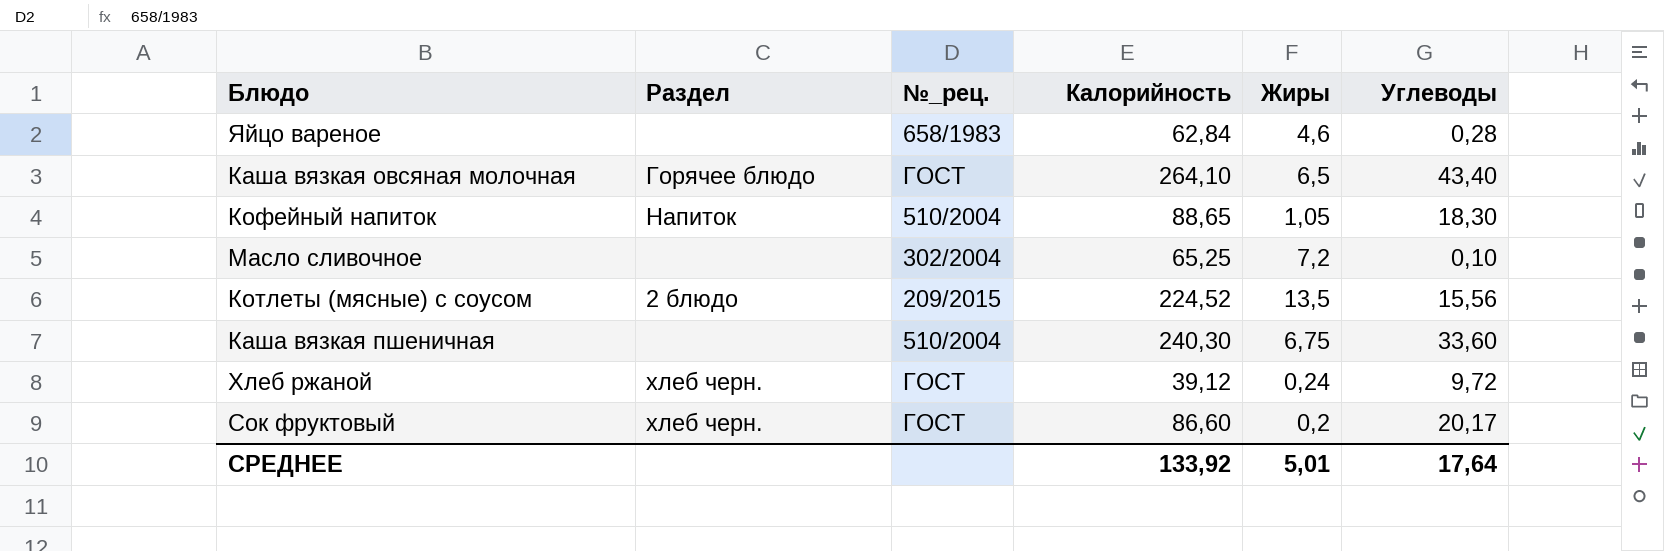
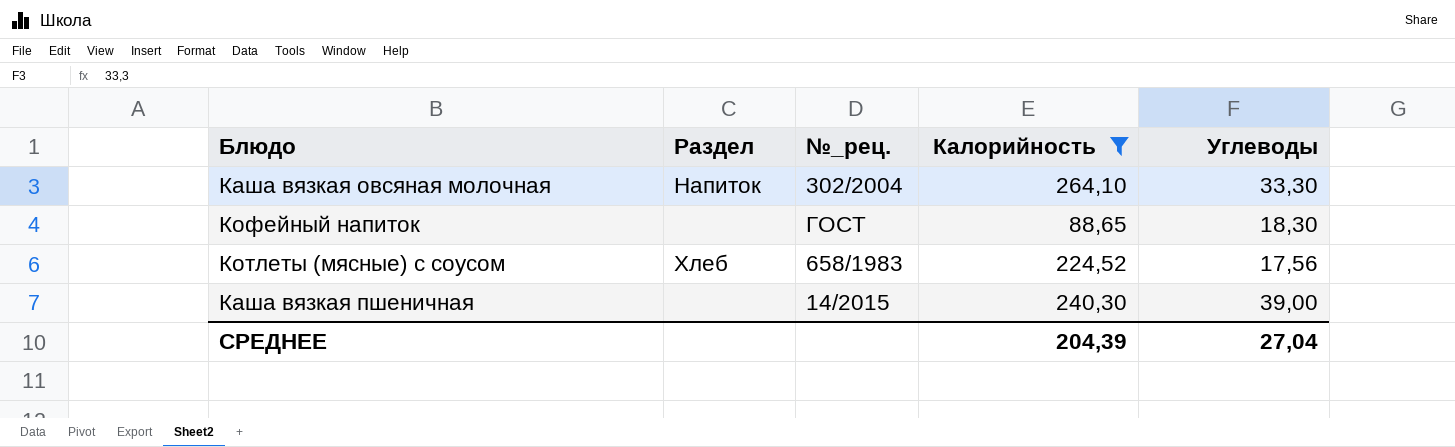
filter: none -> Калорийность >= 88,65
column Жиры | position: 5 -> none
Каша вязкая овсяная молочная | Раздел: Горячее блюдо -> Напиток
Каша вязкая овсяная молочная | №_рец.: ГОСТ -> 302/2004
Каша вязкая овсяная молочная | Углеводы: 43,40 -> 33,30
Кофейный напиток | Раздел: Напиток -> none
Кофейный напиток | №_рец.: 510/2004 -> ГОСТ
Котлеты (мясные) с соусом | Раздел: 2 блюдо -> Хлеб
Котлеты (мясные) с соусом | №_рец.: 209/2015 -> 658/1983
Котлеты (мясные) с соусом | Углеводы: 15,56 -> 17,56
Каша вязкая пшеничная | №_рец.: 510/2004 -> 14/2015
Каша вязкая пшеничная | Углеводы: 33,60 -> 39,00
СРЕДНЕЕ | Калорийность: 133,92 -> 204,39
СРЕДНЕЕ | Углеводы: 17,64 -> 27,04

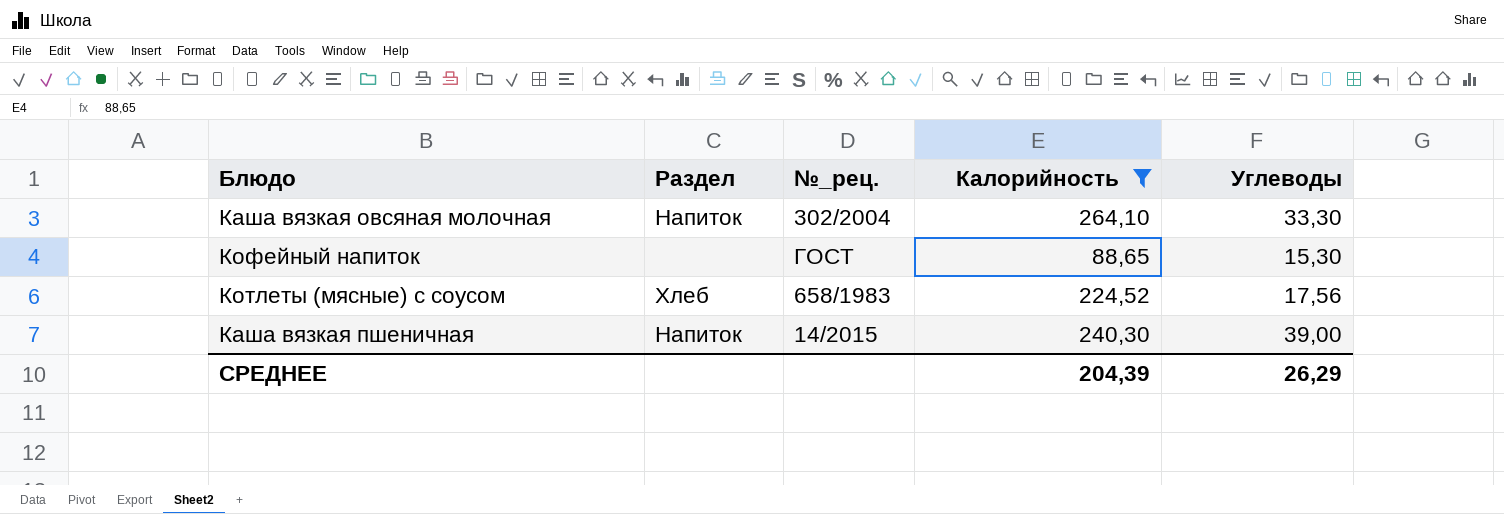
Кофейный напиток | Углеводы: 18,30 -> 15,30
Каша вязкая пшеничная | Раздел: none -> Напиток
СРЕДНЕЕ | Углеводы: 27,04 -> 26,29

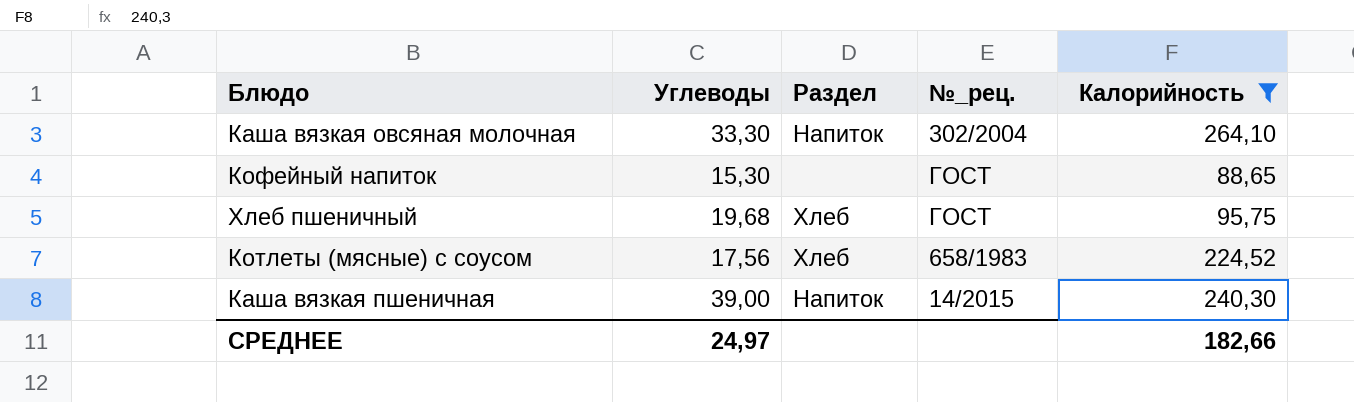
column Углеводы | position: 5 -> 2
row Хлеб пшеничный: none -> 19,68 | Хлеб | ГОСТ | 95,75
СРЕДНЕЕ | Углеводы: 26,29 -> 24,97
СРЕДНЕЕ | Калорийность: 204,39 -> 182,66

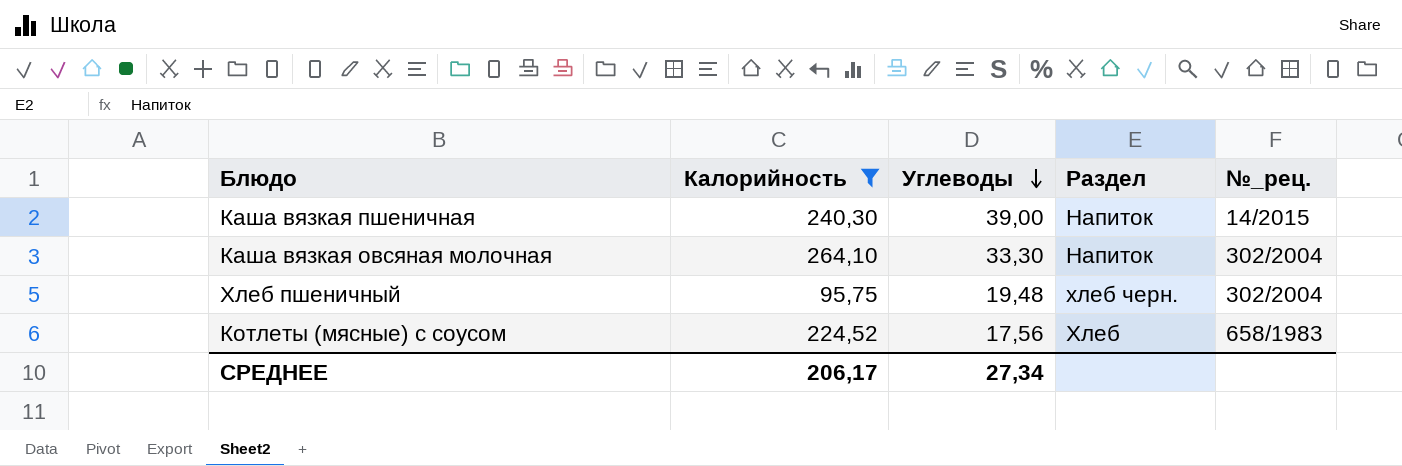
row order: none -> Углеводы descending
column Калорийность | position: 5 -> 2
row Кофейный напиток: 15,30 | none | ГОСТ | 88,65 -> none
Хлеб пшеничный | Углеводы: 19,68 -> 19,48
Хлеб пшеничный | Раздел: Хлеб -> хлеб черн.
Хлеб пшеничный | №_рец.: ГОСТ -> 302/2004
СРЕДНЕЕ | Калорийность: 182,66 -> 206,17
СРЕДНЕЕ | Углеводы: 24,97 -> 27,34

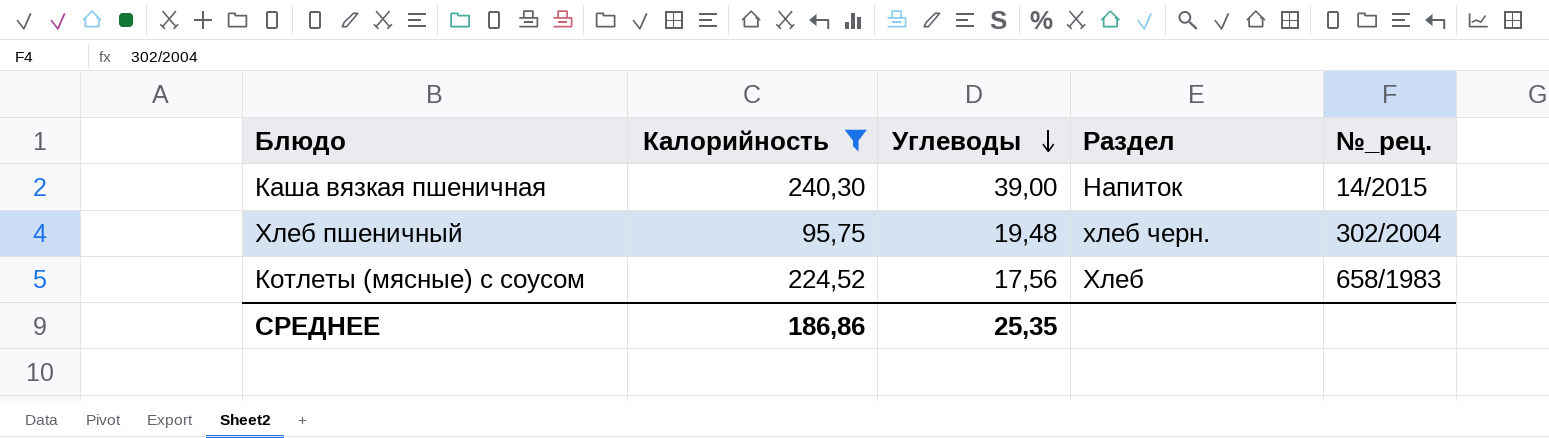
row Каша вязкая овсяная молочная: 264,10 | 33,30 | Напиток | 302/2004 -> none
СРЕДНЕЕ | Калорийность: 206,17 -> 186,86
СРЕДНЕЕ | Углеводы: 27,34 -> 25,35

